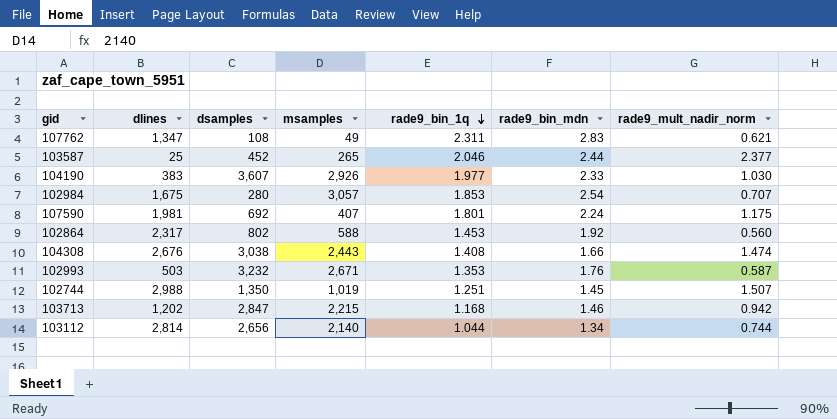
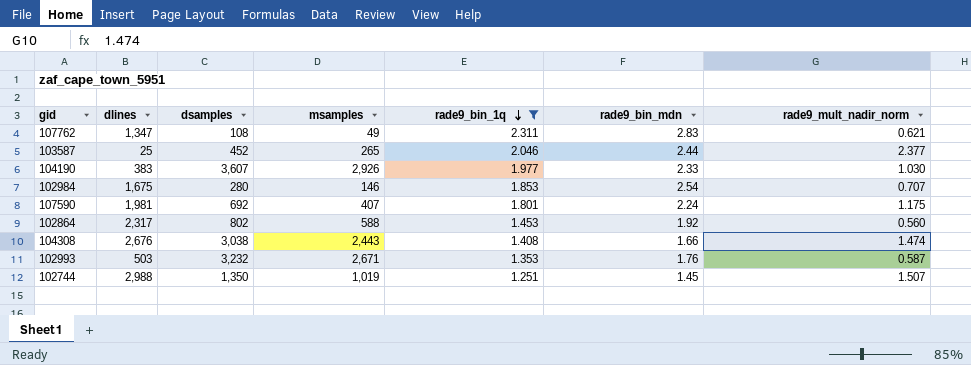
filter: none -> rade9_bin_1q >= 1.251
102984 | msamples: 3,057 -> 146

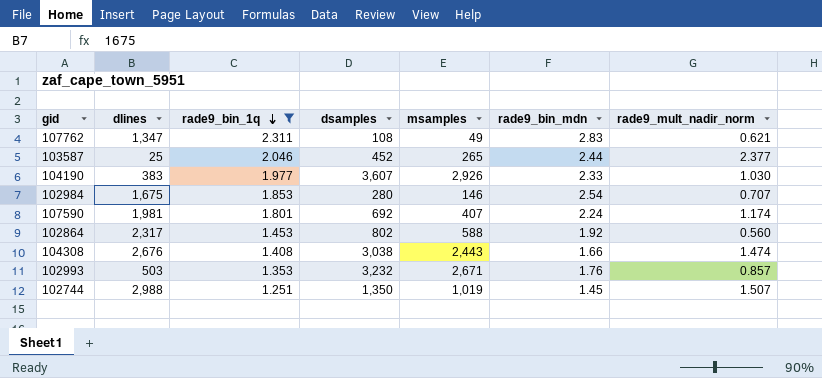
column rade9_bin_1q | position: 5 -> 3
107590 | rade9_mult_nadir_norm: 1.175 -> 1.174
102993 | rade9_mult_nadir_norm: 0.587 -> 0.857

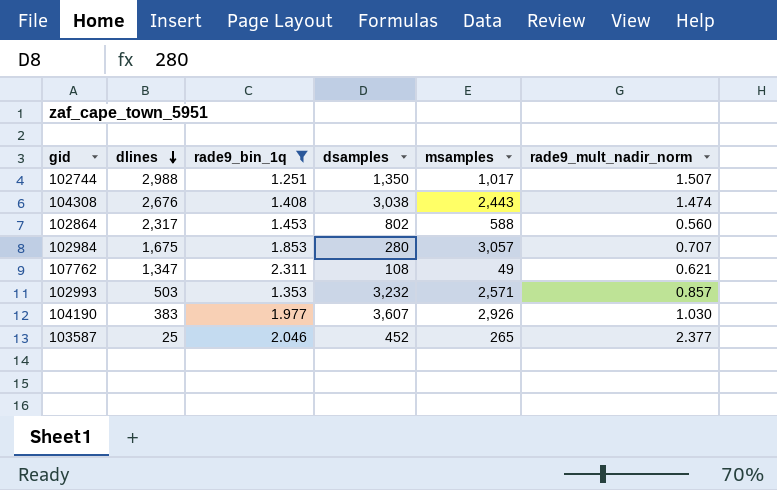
row order: rade9_bin_1q descending -> dlines descending
column rade9_bin_mdn | position: 6 -> none
row 107590: 1,981 | 1.801 | 692 | 407 | 2.24 | 1.174 -> none
102744 | msamples: 1,019 -> 1,017
102984 | msamples: 146 -> 3,057
102993 | msamples: 2,671 -> 2,571

